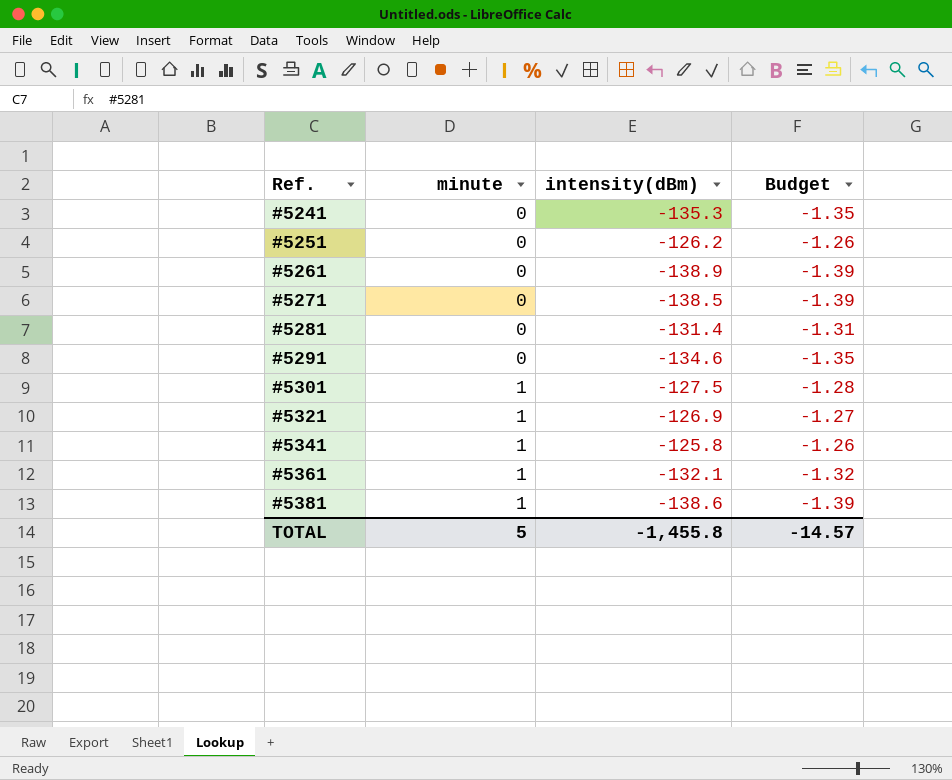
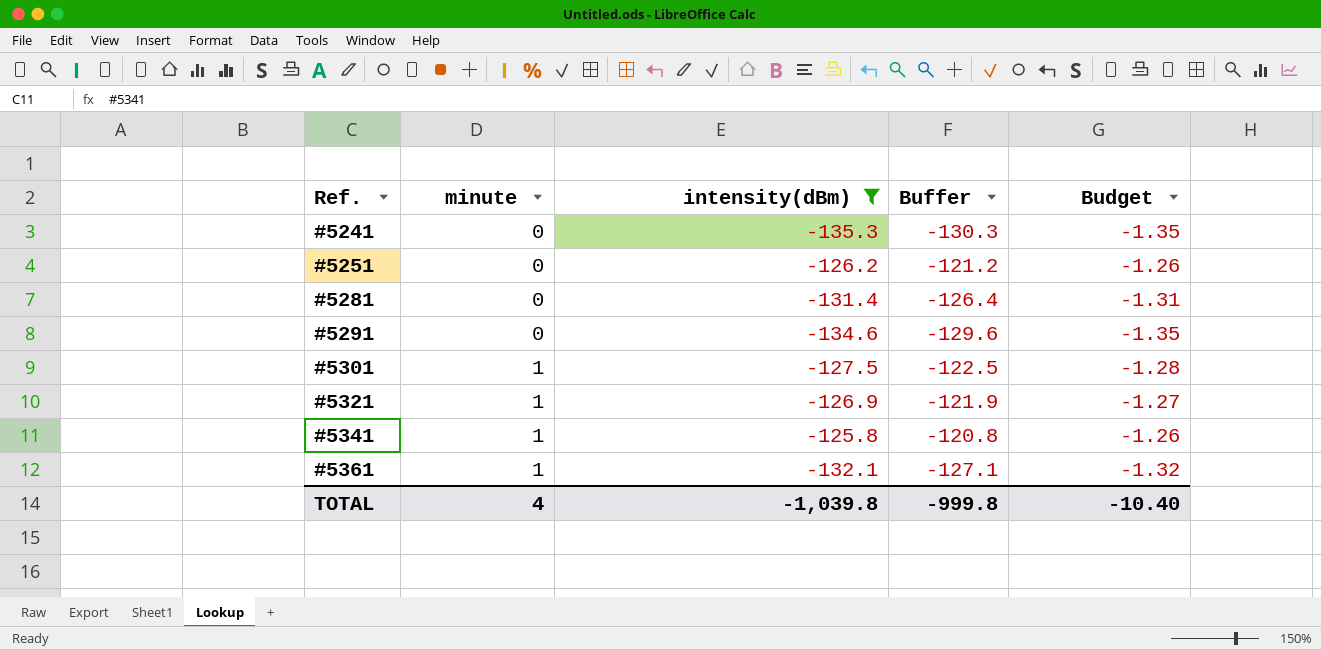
filter: none -> intensity(dBm) >= -135.3
column Buffer | formula: none -> [intensity(dBm)] + 5
TOTAL | minute: 5 -> 4
TOTAL | intensity(dBm): -1,455.8 -> -1,039.8
TOTAL | Budget: -14.57 -> -10.40

